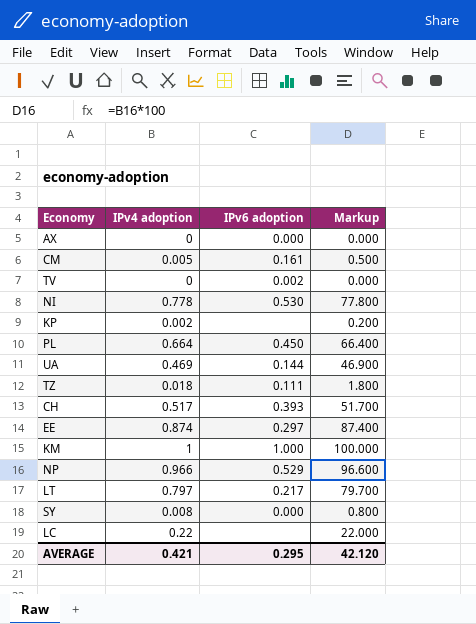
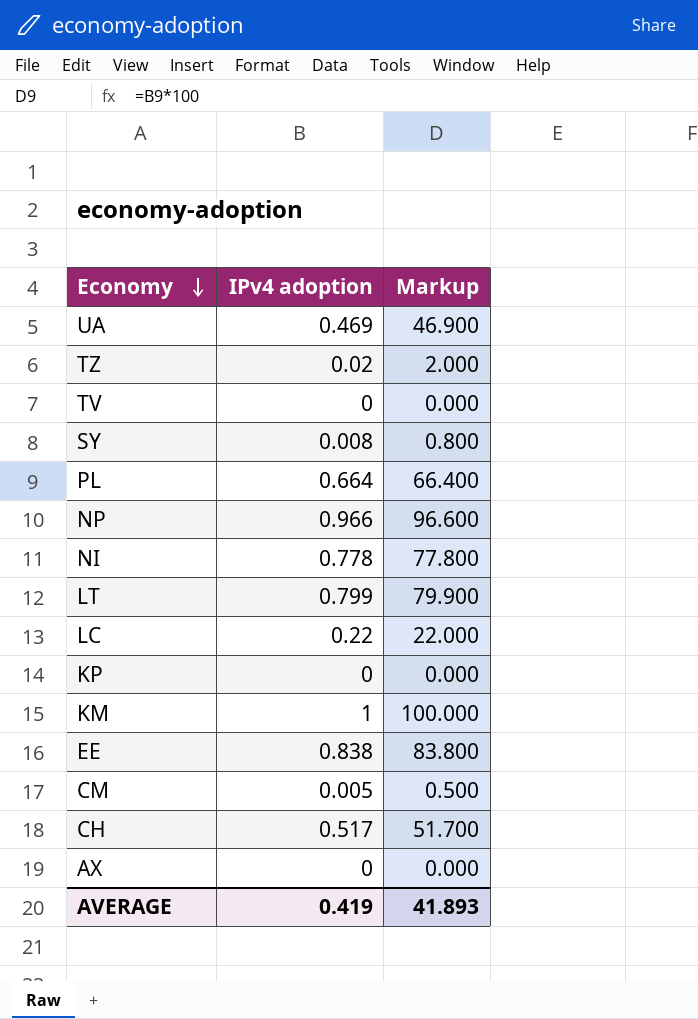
row order: none -> Economy descending
column IPv6 adoption | position: 3 -> none
TZ | IPv4 adoption: 0.018 -> 0.02
TZ | Markup: 1.800 -> 2.000
LT | IPv4 adoption: 0.797 -> 0.799
LT | Markup: 79.700 -> 79.900
KP | IPv4 adoption: 0.002 -> 0
KP | Markup: 0.200 -> 0.000
EE | IPv4 adoption: 0.874 -> 0.838
EE | Markup: 87.400 -> 83.800
AVERAGE | IPv4 adoption: 0.421 -> 0.419
AVERAGE | Markup: 42.120 -> 41.893

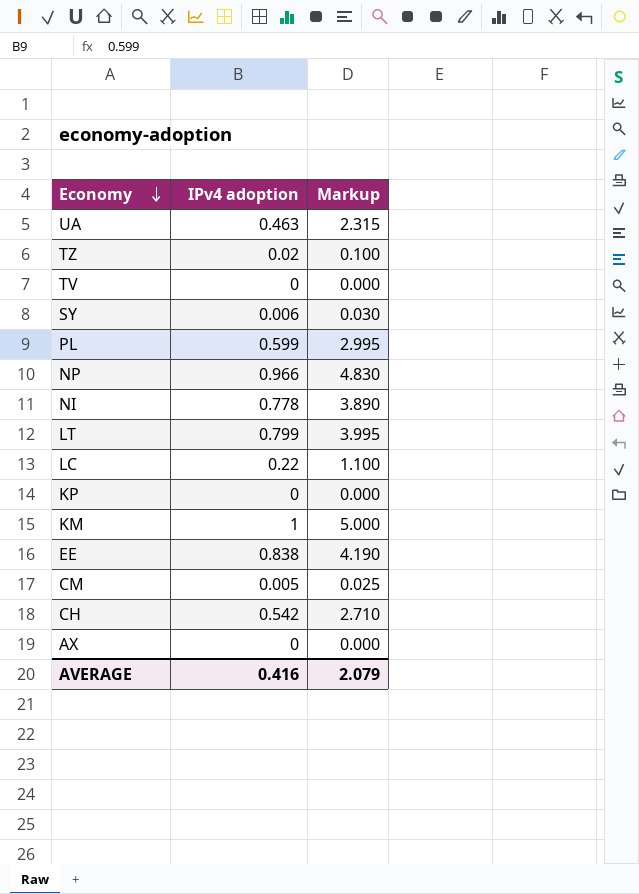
column Markup | formula: [IPv4 adoption] * 100 -> [IPv4 adoption] * 5
UA | IPv4 adoption: 0.469 -> 0.463
SY | IPv4 adoption: 0.008 -> 0.006
PL | IPv4 adoption: 0.664 -> 0.599
CH | IPv4 adoption: 0.517 -> 0.542
AVERAGE | IPv4 adoption: 0.419 -> 0.416
AVERAGE | Markup: 41.893 -> 2.079

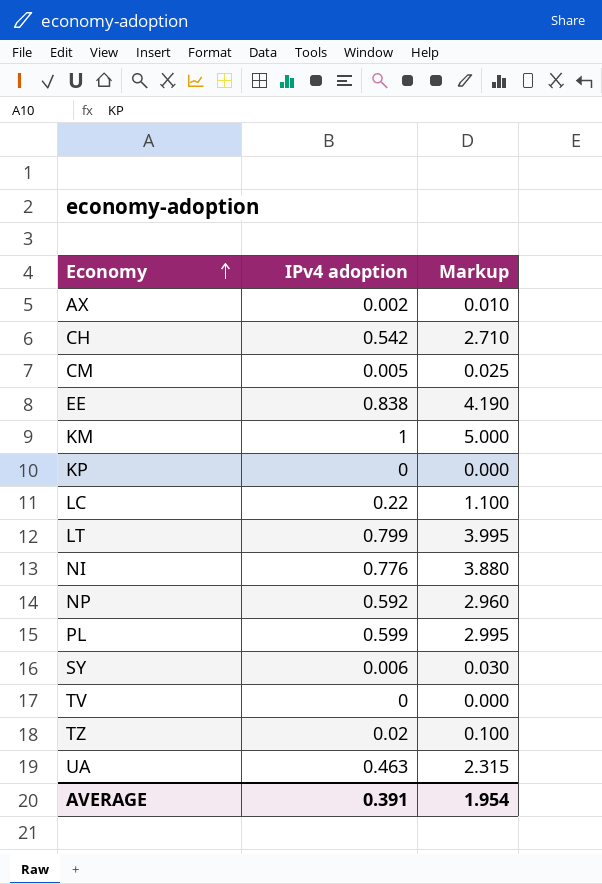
row order: Economy descending -> Economy ascending
AX | IPv4 adoption: 0 -> 0.002
AX | Markup: 0.000 -> 0.010
NI | IPv4 adoption: 0.778 -> 0.776
NI | Markup: 3.890 -> 3.880
NP | IPv4 adoption: 0.966 -> 0.592
NP | Markup: 4.830 -> 2.960
AVERAGE | IPv4 adoption: 0.416 -> 0.391
AVERAGE | Markup: 2.079 -> 1.954

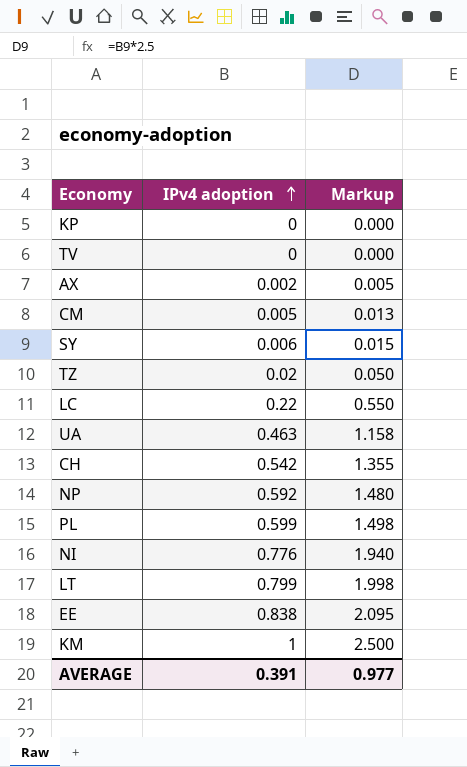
row order: Economy ascending -> IPv4 adoption ascending
column Markup | formula: [IPv4 adoption] * 5 -> [IPv4 adoption] * 2.5
AVERAGE | Markup: 1.954 -> 0.977

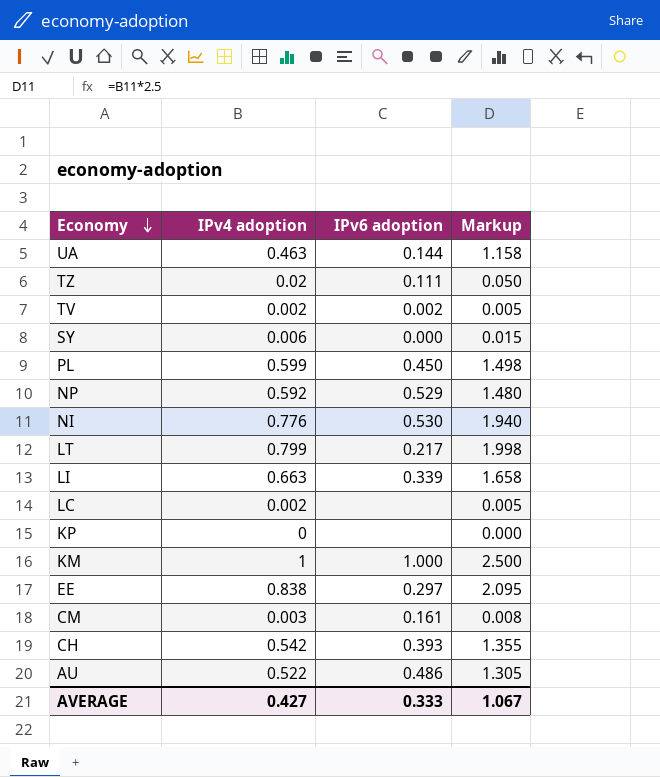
row order: IPv4 adoption ascending -> Economy descending
column IPv6 adoption | position: none -> 3
row AX: 0.002 | 0.005 -> none
TV | IPv4 adoption: 0 -> 0.002
TV | Markup: 0.000 -> 0.005
row LI: none -> 0.663 | 0.339 | 1.658
LC | IPv4 adoption: 0.22 -> 0.002
LC | Markup: 0.550 -> 0.005
CM | IPv4 adoption: 0.005 -> 0.003
CM | Markup: 0.013 -> 0.008
row AU: none -> 0.522 | 0.486 | 1.305
AVERAGE | IPv4 adoption: 0.391 -> 0.427
AVERAGE | Markup: 0.977 -> 1.067

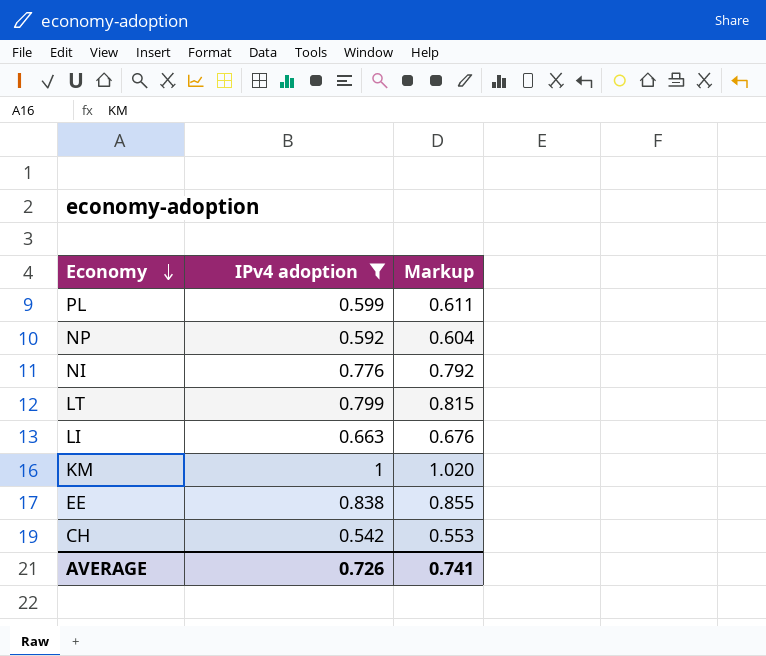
filter: none -> IPv4 adoption >= 0.542
column IPv6 adoption | position: 3 -> none
column Markup | formula: [IPv4 adoption] * 2.5 -> [IPv4 adoption] * 1.02
AVERAGE | IPv4 adoption: 0.427 -> 0.726
AVERAGE | Markup: 1.067 -> 0.741

